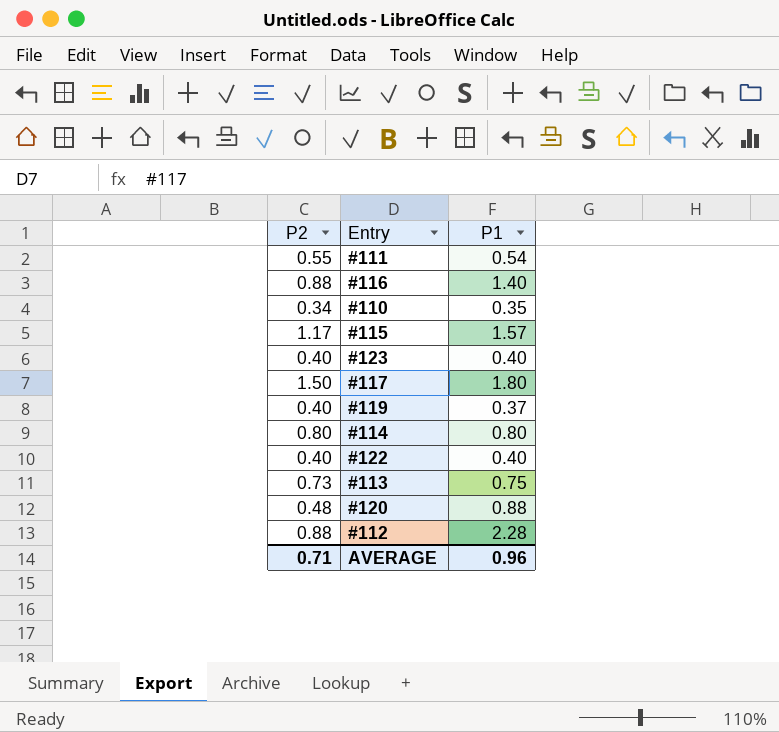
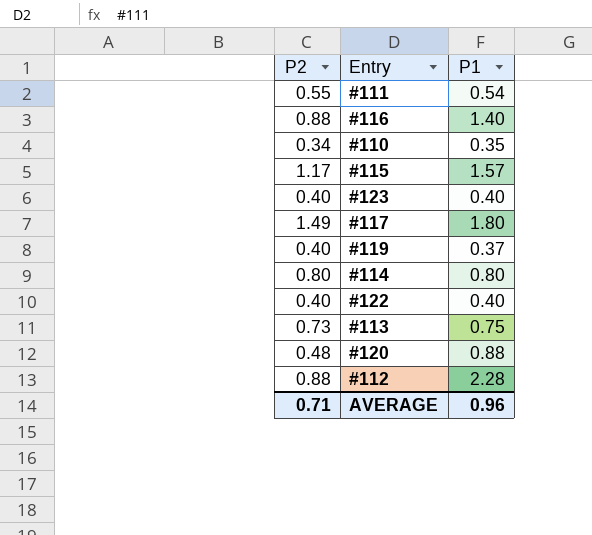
#117 | P2: 1.50 -> 1.49

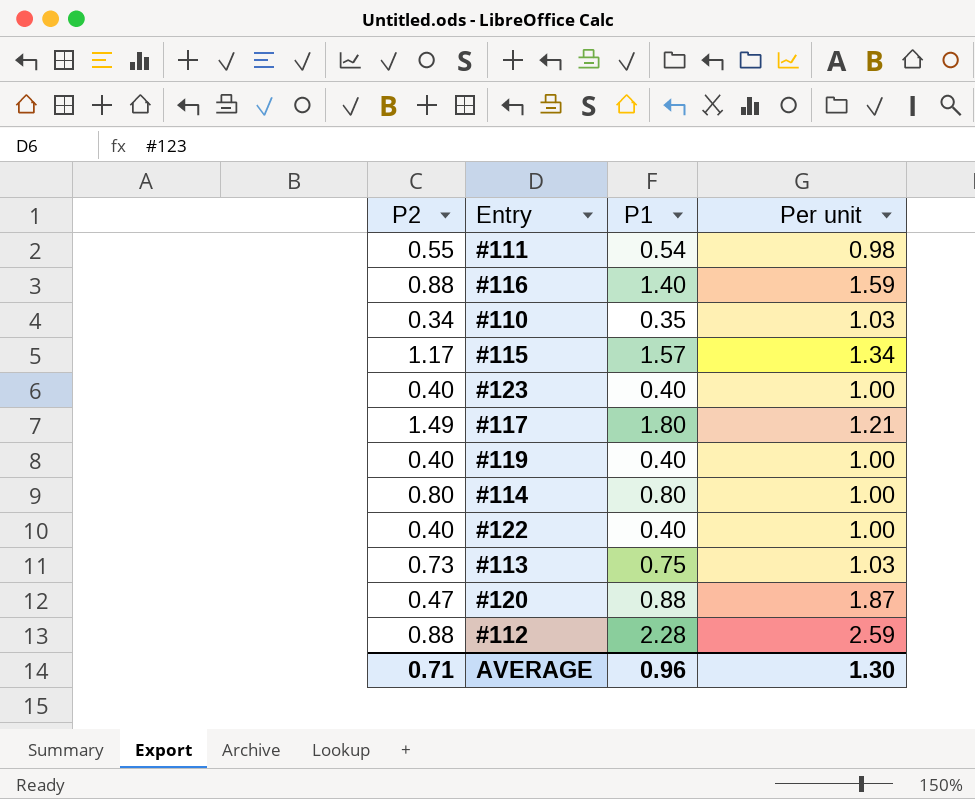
column Per unit | formula: none -> [P1] / [P2]
#119 | P1: 0.37 -> 0.40
#120 | P2: 0.48 -> 0.47

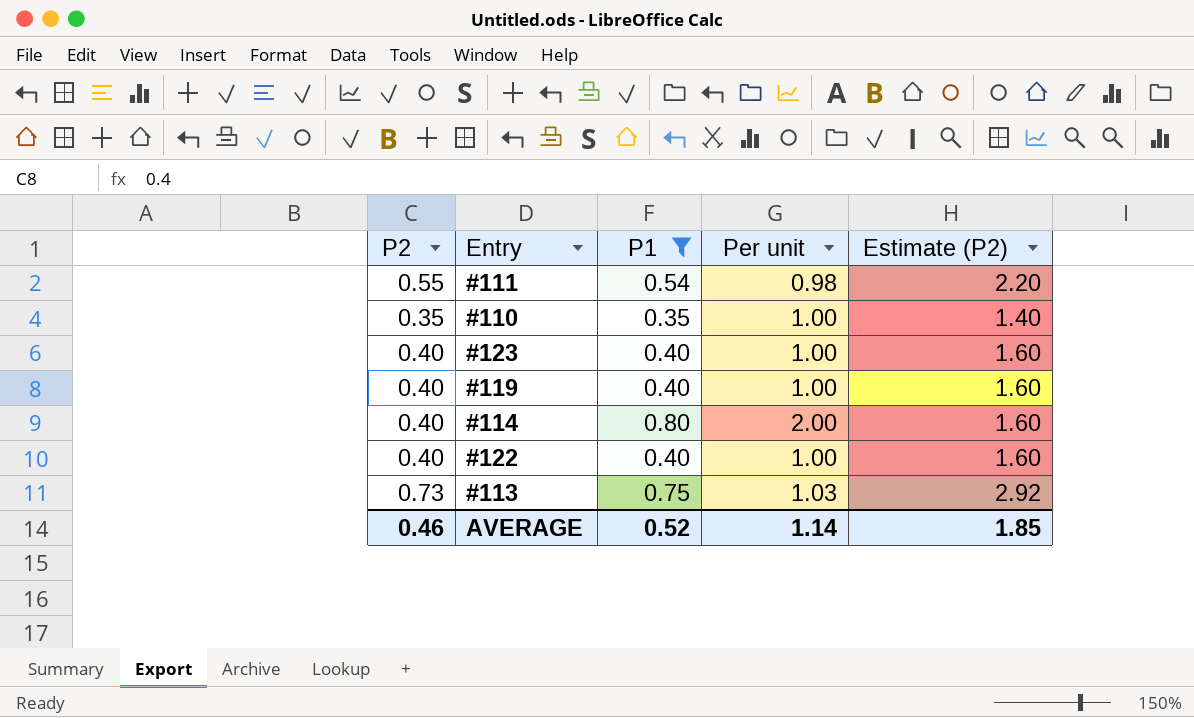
filter: none -> P1 <= 0.80
column Estimate (P2) | formula: none -> [P2] * 4
#110 | P2: 0.34 -> 0.35
#110 | Per unit: 1.03 -> 1.00
#114 | P2: 0.80 -> 0.40
#114 | Per unit: 1.00 -> 2.00
AVERAGE | P2: 0.71 -> 0.46
AVERAGE | P1: 0.96 -> 0.52
AVERAGE | Per unit: 1.30 -> 1.14

